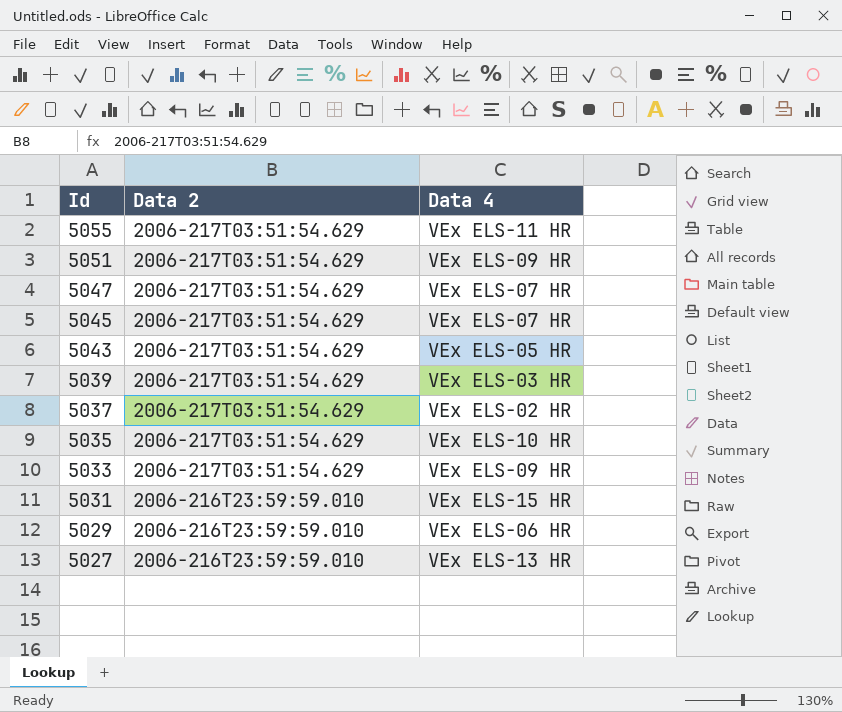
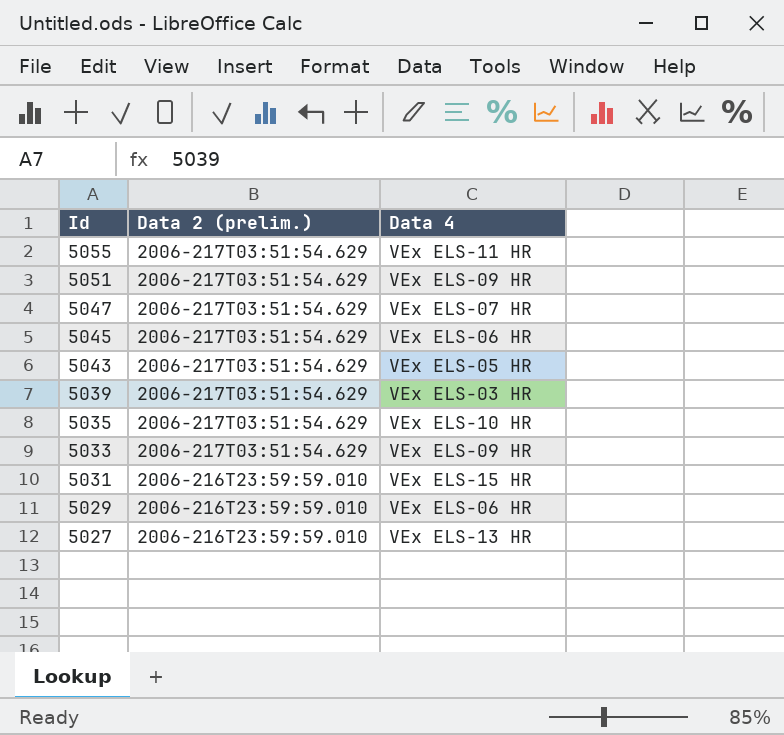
column name: Data 2 -> Data 2 (prelim.)
row 5037: 2006-217T03:51:54.629 | VEx ELS-02 HR -> none
5045 | Data 4: VEx ELS-07 HR -> VEx ELS-06 HR

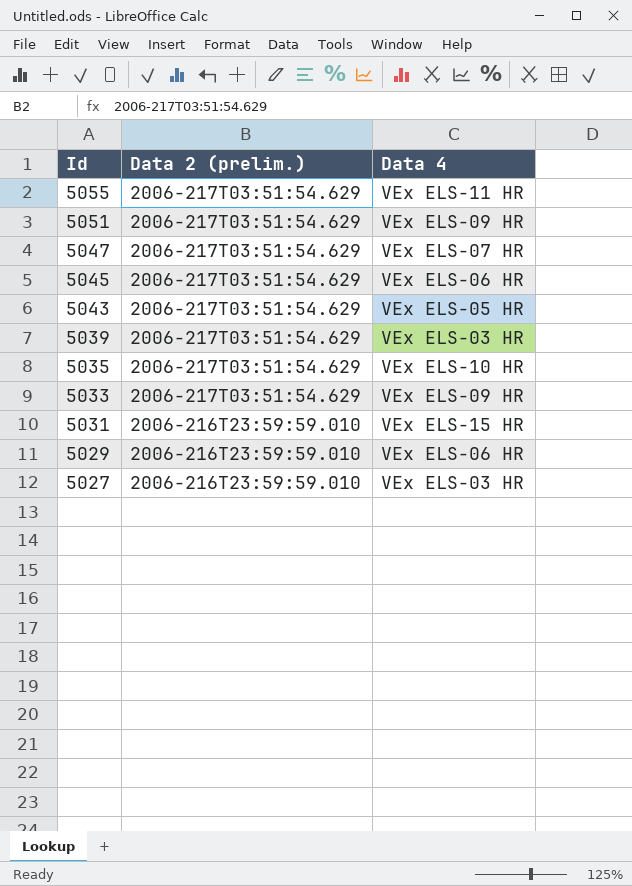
5027 | Data 4: VEx ELS-13 HR -> VEx ELS-03 HR

